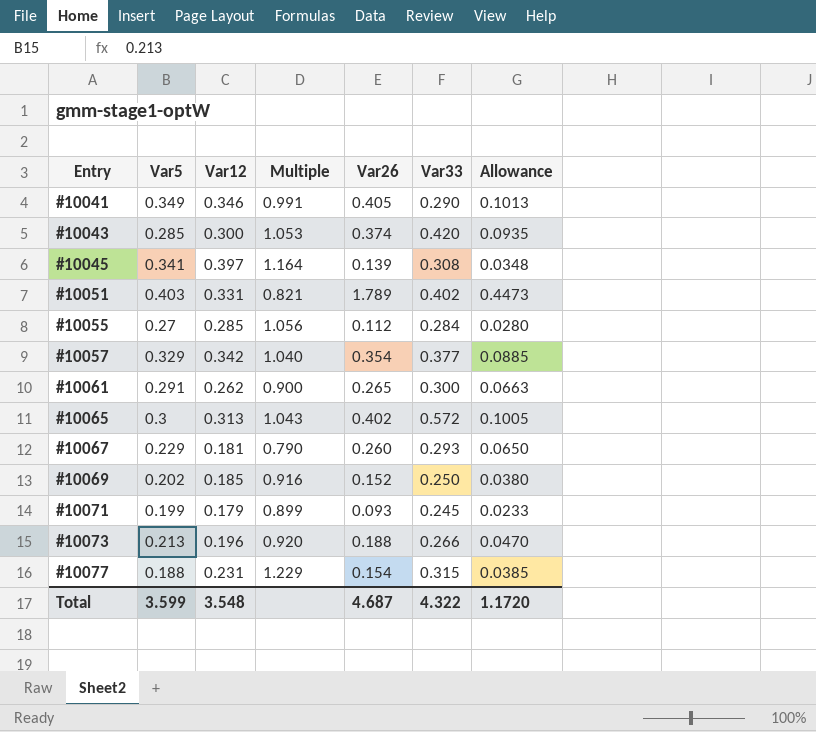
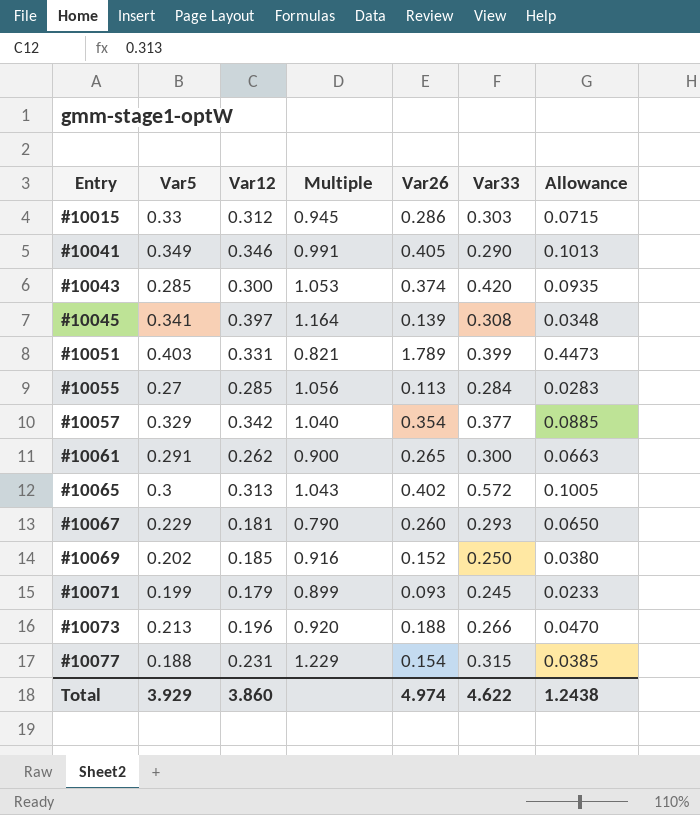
row #10015: none -> 0.33 | 0.312 | 0.945 | 0.286 | 0.303 | 0.0715
#10051 | Var33: 0.402 -> 0.399
#10055 | Var26: 0.112 -> 0.113
#10055 | Allowance: 0.0280 -> 0.0283
Total | Var5: 3.599 -> 3.929
Total | Var12: 3.548 -> 3.860
Total | Var26: 4.687 -> 4.974
Total | Var33: 4.322 -> 4.622
Total | Allowance: 1.1720 -> 1.2438

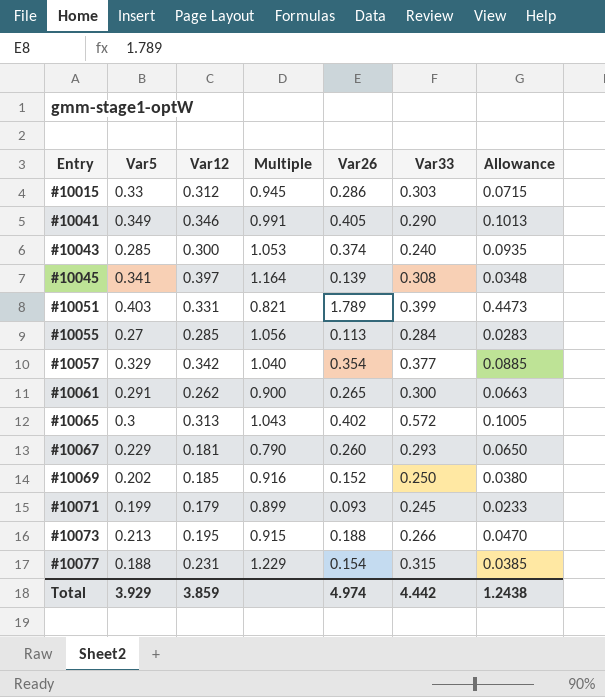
#10043 | Var33: 0.420 -> 0.240
#10073 | Var12: 0.196 -> 0.195
#10073 | Multiple: 0.920 -> 0.915
Total | Var12: 3.860 -> 3.859
Total | Var33: 4.622 -> 4.442

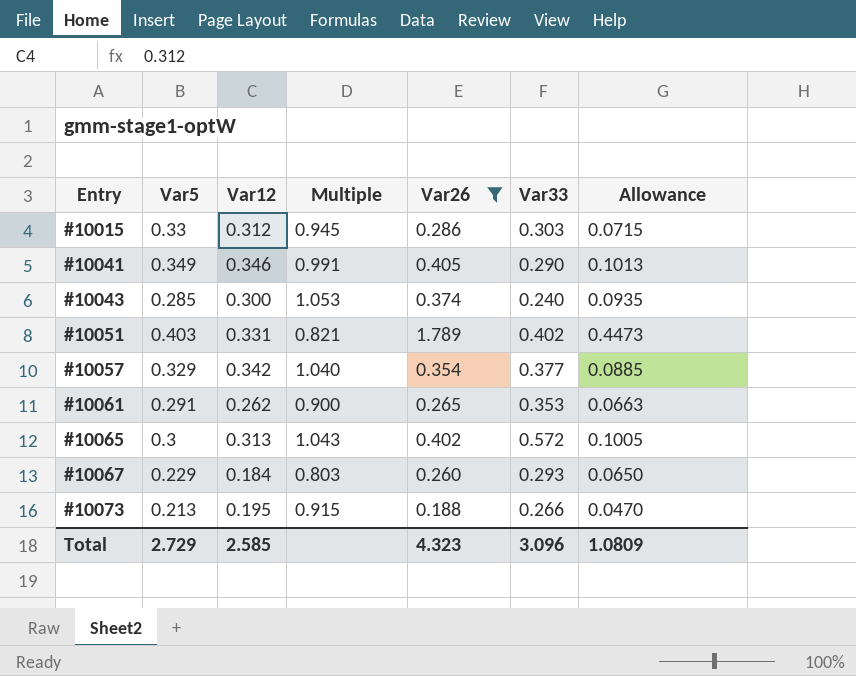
filter: none -> Var26 >= 0.188
#10051 | Var33: 0.399 -> 0.402
#10061 | Var33: 0.300 -> 0.353
#10067 | Var12: 0.181 -> 0.184
#10067 | Multiple: 0.790 -> 0.803
Total | Var5: 3.929 -> 2.729
Total | Var12: 3.859 -> 2.585
Total | Var26: 4.974 -> 4.323
Total | Var33: 4.442 -> 3.096
Total | Allowance: 1.2438 -> 1.0809

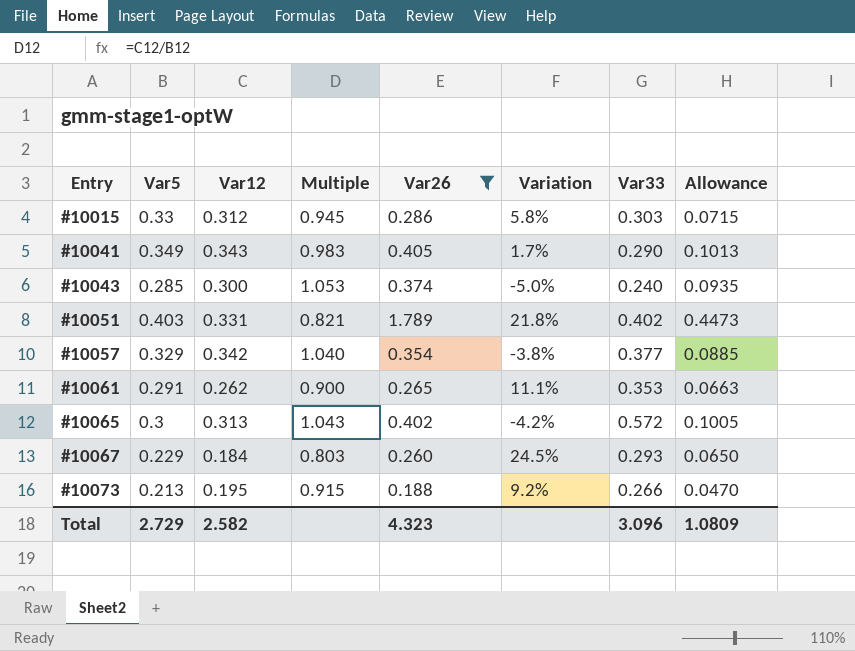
column Variation | formula: none -> ([Var5] - [Var12]) / [Var12]
#10041 | Var12: 0.346 -> 0.343
#10041 | Multiple: 0.991 -> 0.983
Total | Var12: 2.585 -> 2.582

